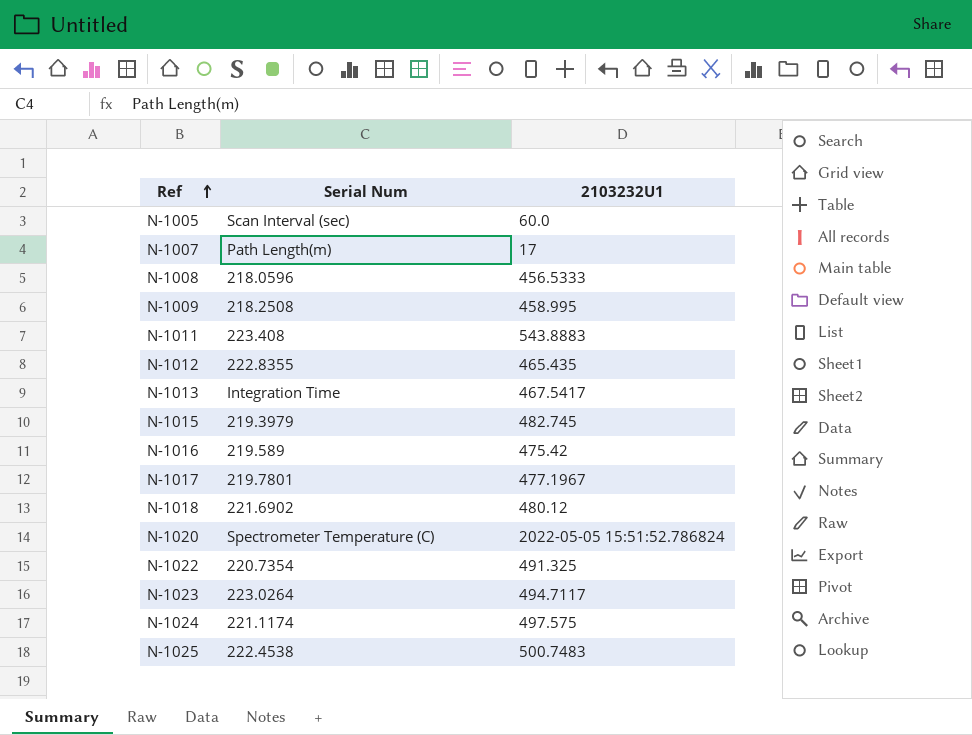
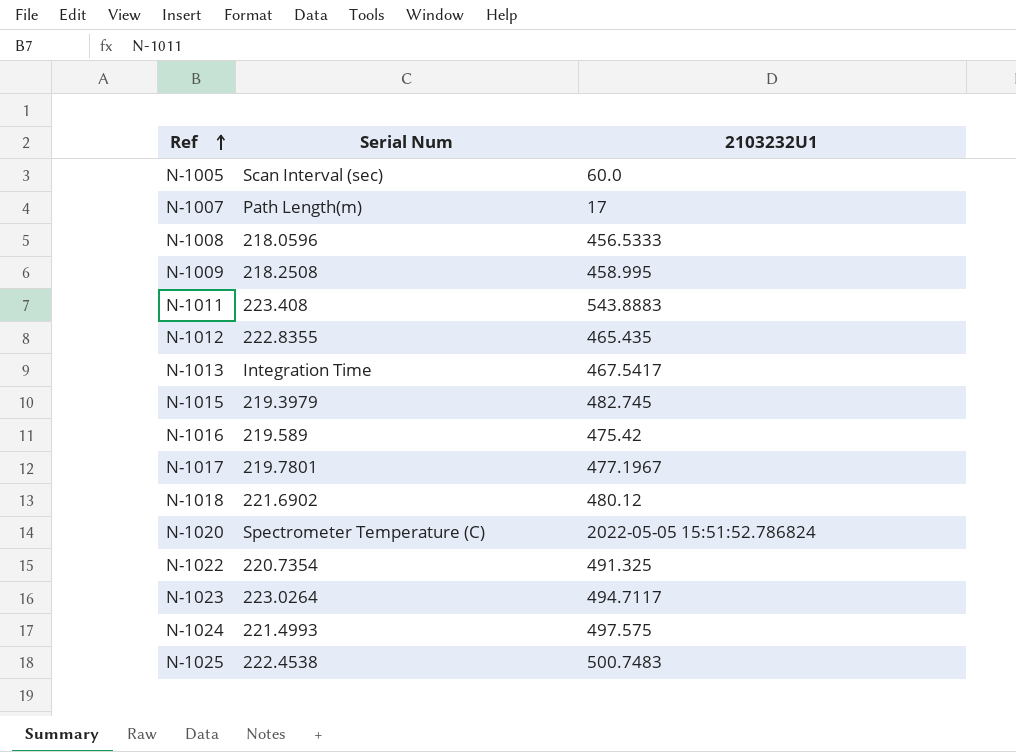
N-1024 | Serial Num: 221.1174 -> 221.4993

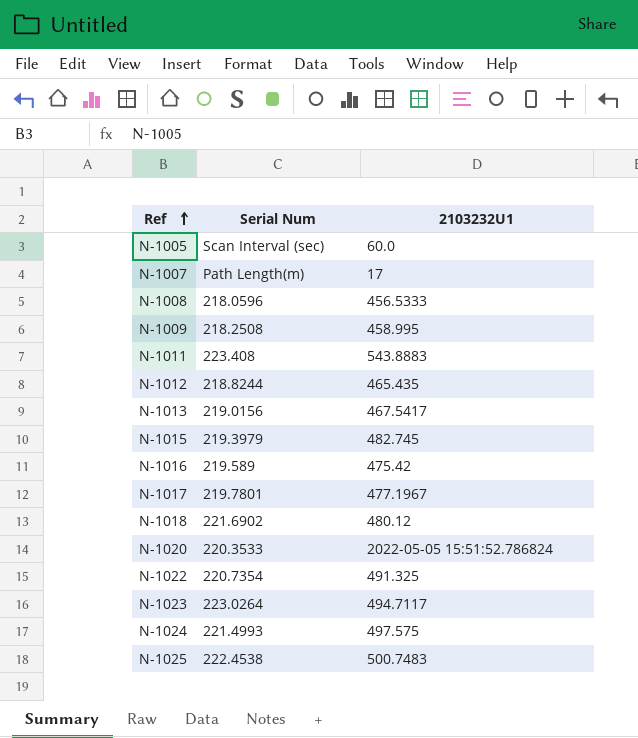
N-1012 | Serial Num: 222.8355 -> 218.8244
N-1013 | Serial Num: Integration Time -> 219.0156
N-1020 | Serial Num: Spectrometer Temperature (C) -> 220.3533

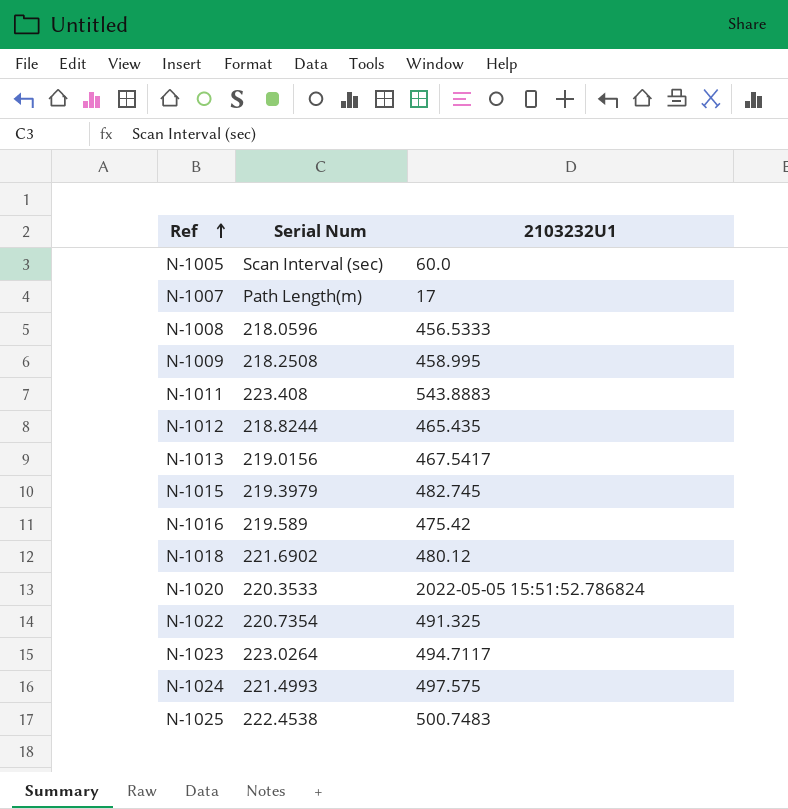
row N-1017: 219.7801 | 477.1967 -> none

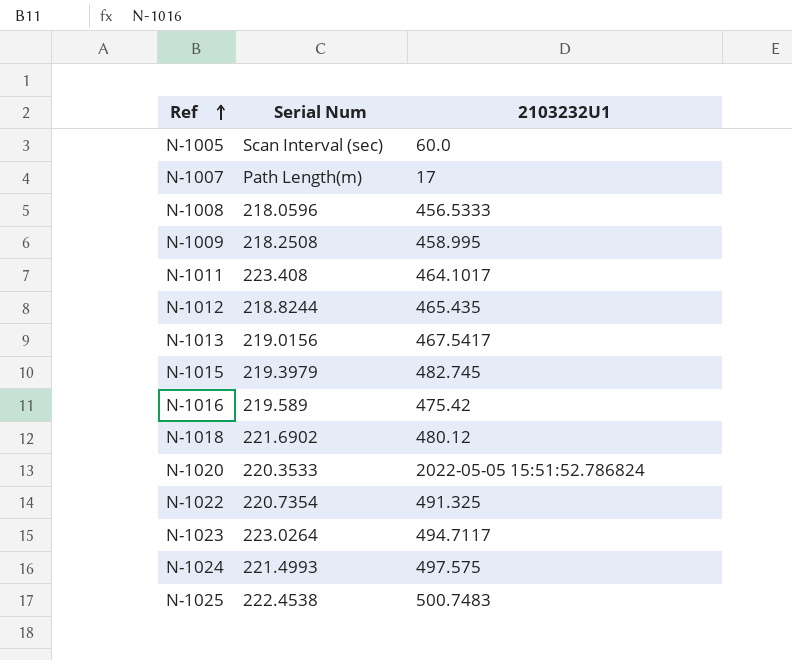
N-1011 | 2103232U1: 543.8883 -> 464.1017

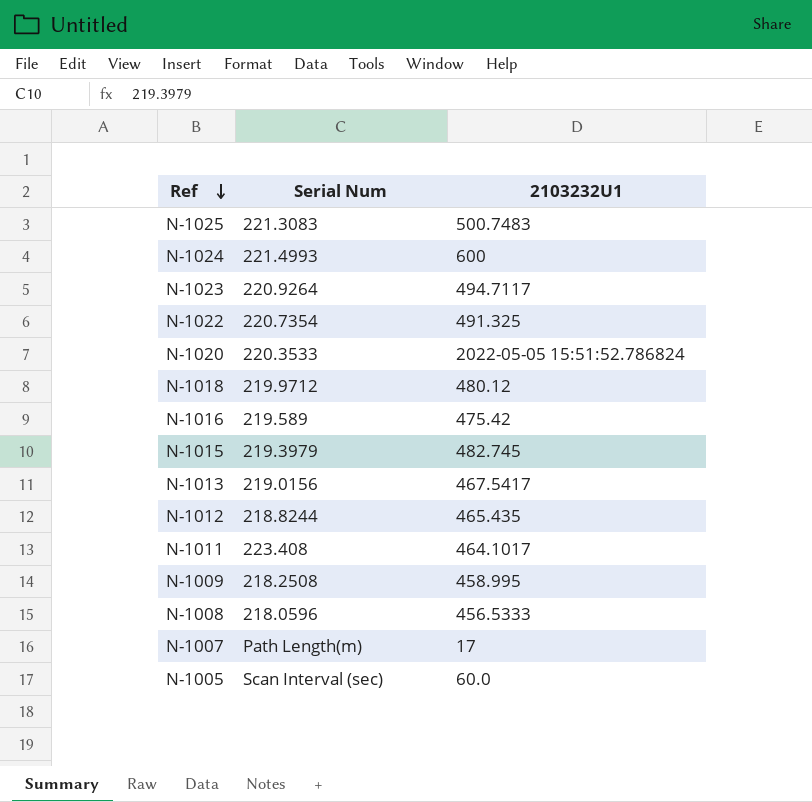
row order: Ref ascending -> Ref descending
N-1025 | Serial Num: 222.4538 -> 221.3083
N-1024 | 2103232U1: 497.575 -> 600
N-1023 | Serial Num: 223.0264 -> 220.9264
N-1018 | Serial Num: 221.6902 -> 219.9712

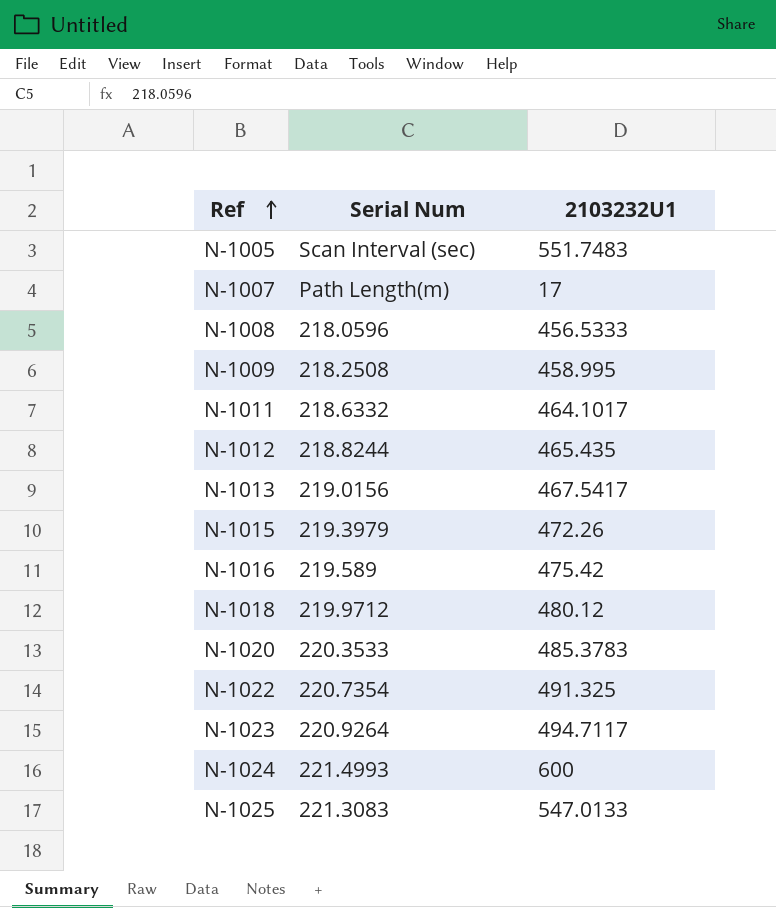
row order: Ref descending -> Ref ascending
N-1005 | 2103232U1: 60.0 -> 551.7483
N-1011 | Serial Num: 223.408 -> 218.6332
N-1015 | 2103232U1: 482.745 -> 472.26
N-1020 | 2103232U1: 2022-05-05 15:51:52.786824 -> 485.3783
N-1025 | 2103232U1: 500.7483 -> 547.0133

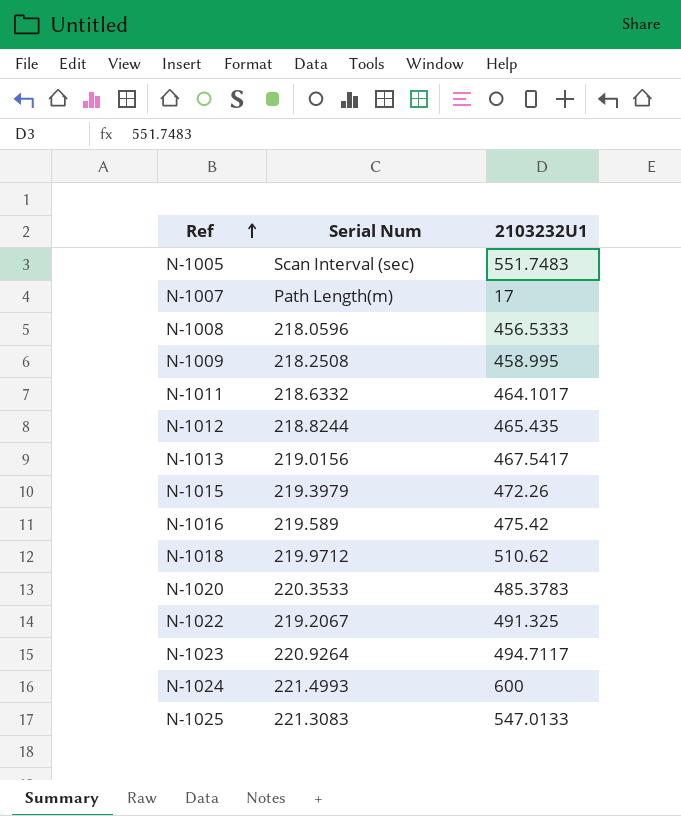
N-1018 | 2103232U1: 480.12 -> 510.62
N-1022 | Serial Num: 220.7354 -> 219.2067

